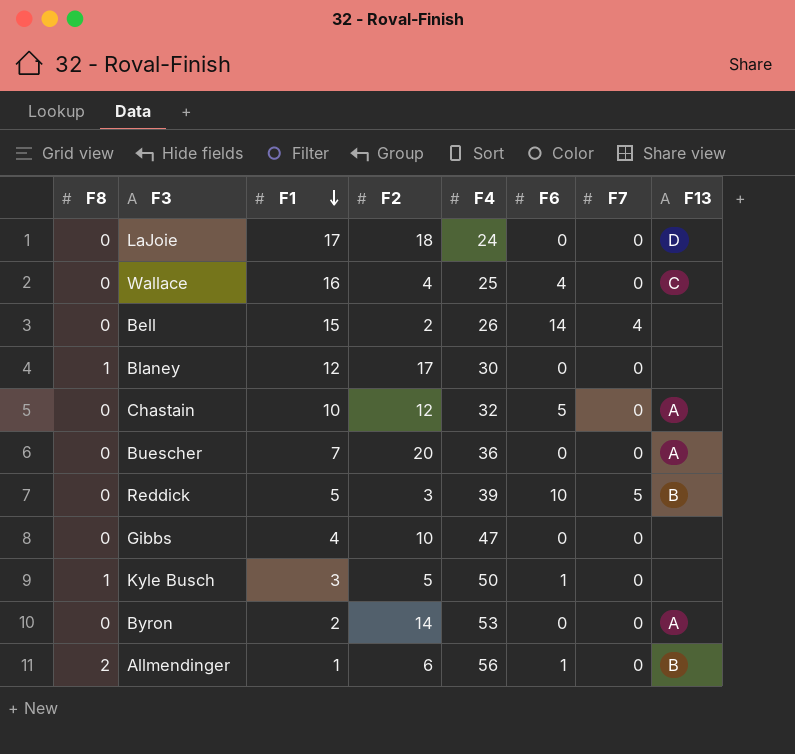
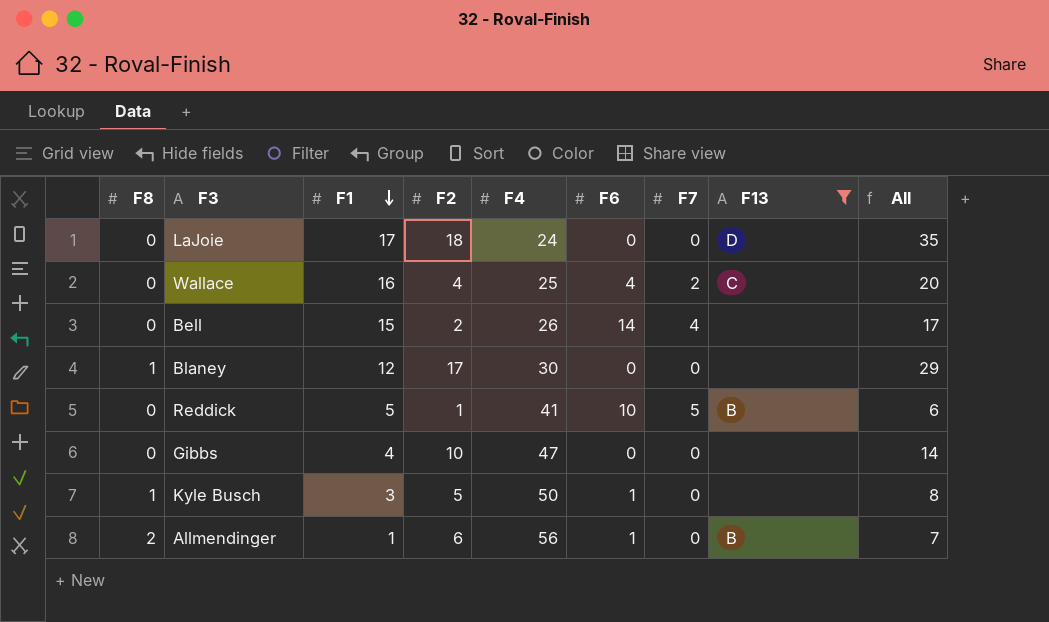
filter: none -> F13 != A
column All | formula: none -> [F1] + [F2]
Wallace | F7: 0 -> 2
Reddick | F2: 3 -> 1
Reddick | F4: 39 -> 41

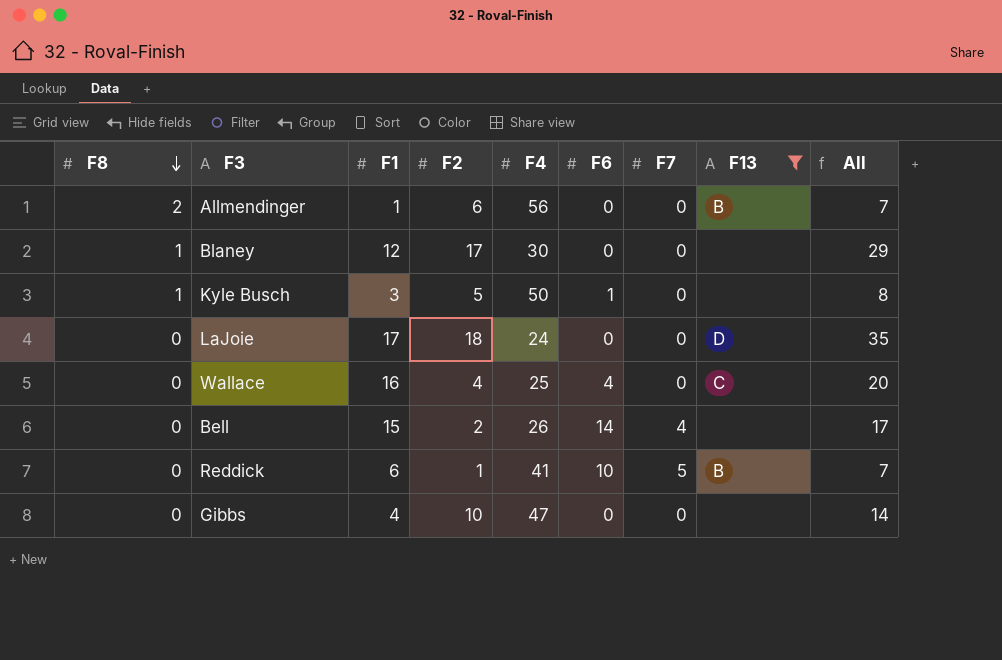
row order: F1 descending -> F8 descending
Allmendinger | F6: 1 -> 0
Wallace | F7: 2 -> 0
Reddick | F1: 5 -> 6
Reddick | All: 6 -> 7

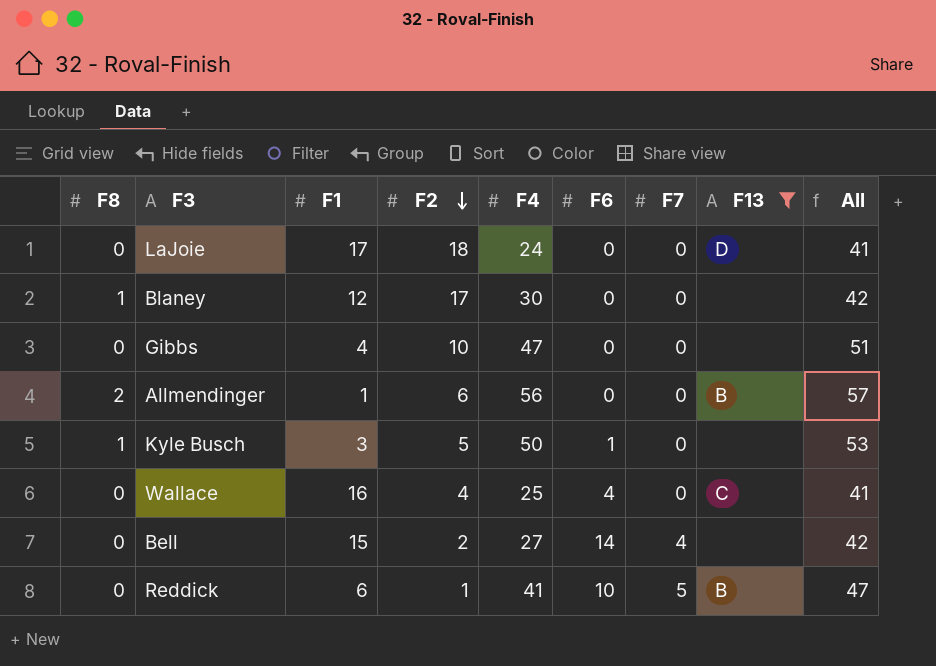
row order: F8 descending -> F2 descending
column All | formula: [F1] + [F2] -> [F1] + [F4]
Bell | F4: 26 -> 27

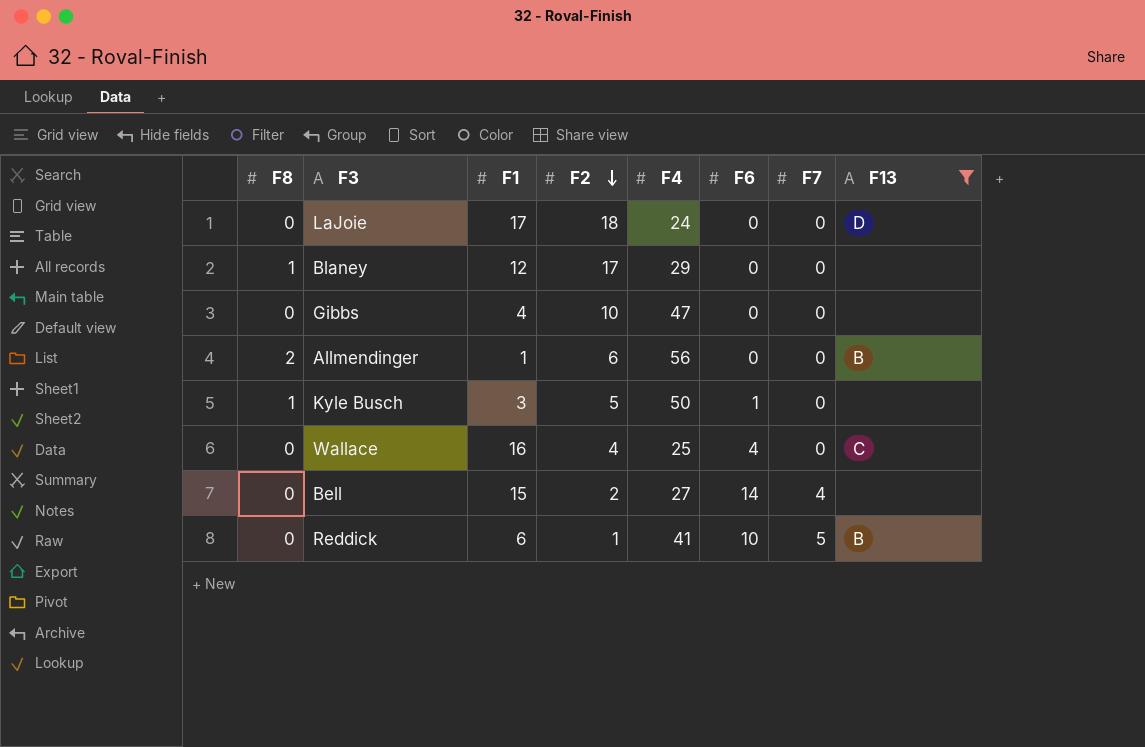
column All | formula: [F1] + [F4] -> none
Blaney | F4: 30 -> 29

